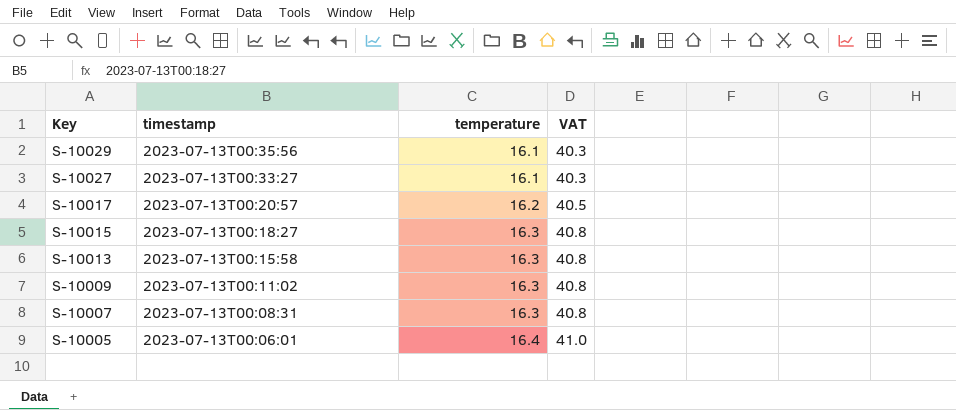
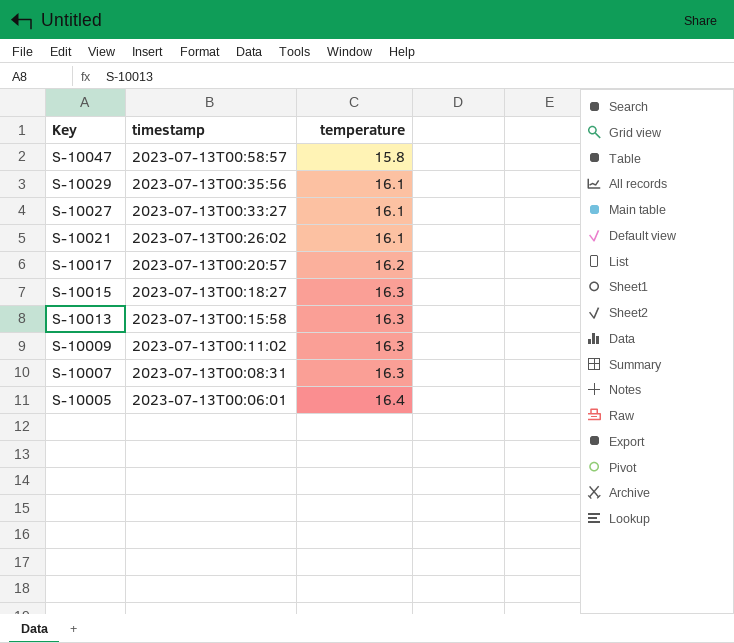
column VAT | formula: [temperature] * 2.5 -> none
row S-10047: none -> 2023-07-13T00:58:57 | 15.8
row S-10021: none -> 2023-07-13T00:26:02 | 16.1

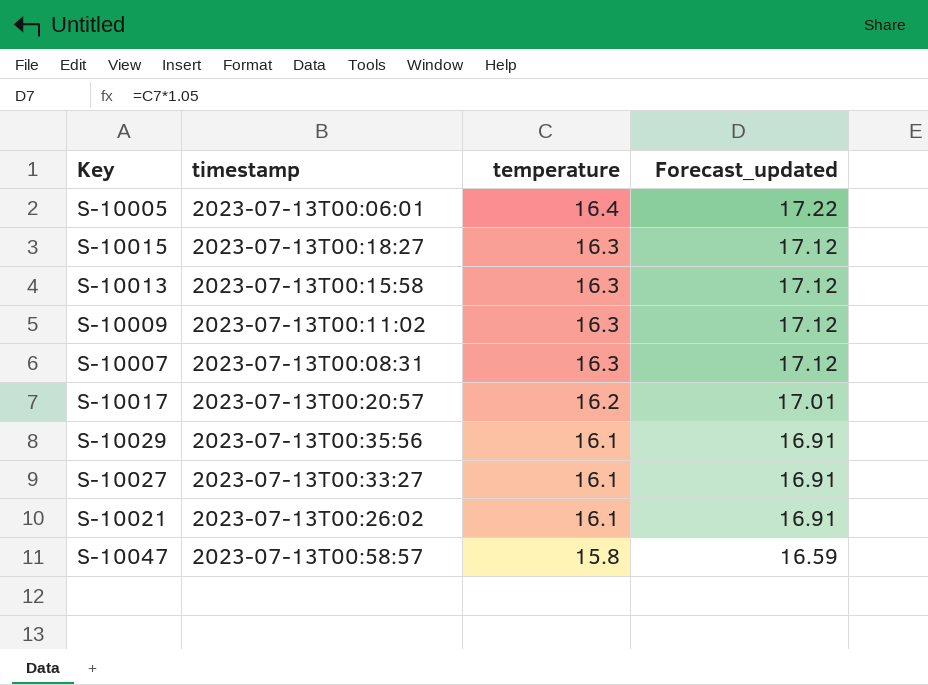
row order: Key descending -> temperature descending
column Forecast_updated | formula: none -> [temperature] * 1.05

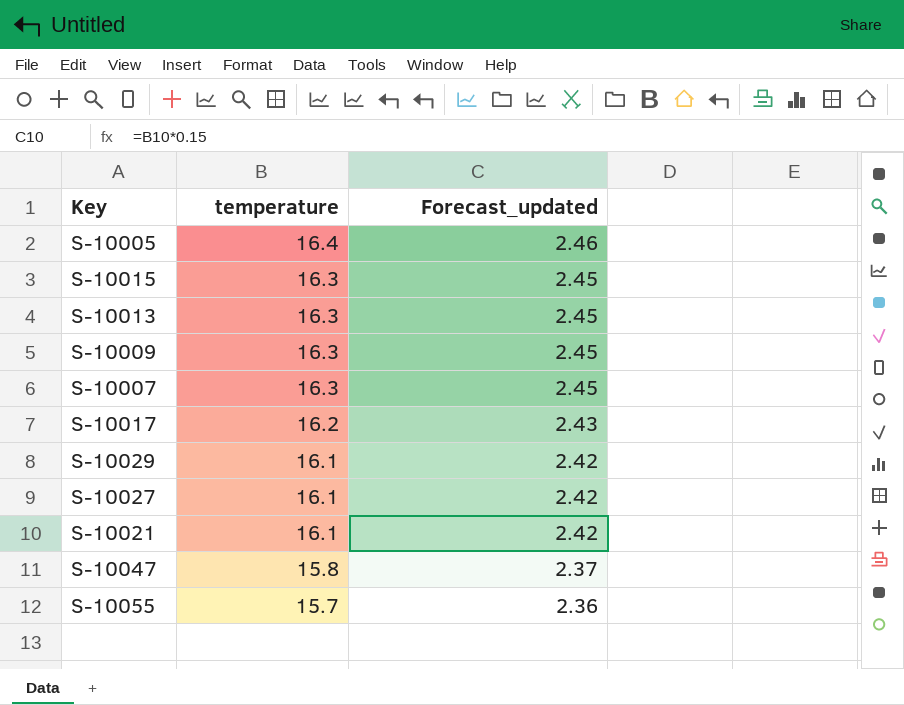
column timestamp | position: 2 -> none
column Forecast_updated | formula: [temperature] * 1.05 -> [temperature] * 0.15
row S-10055: none -> 15.7 | 2.36

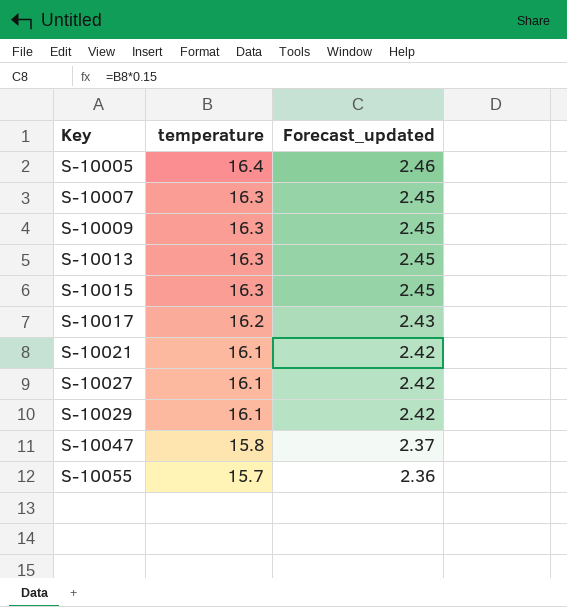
row order: temperature descending -> Key ascending

